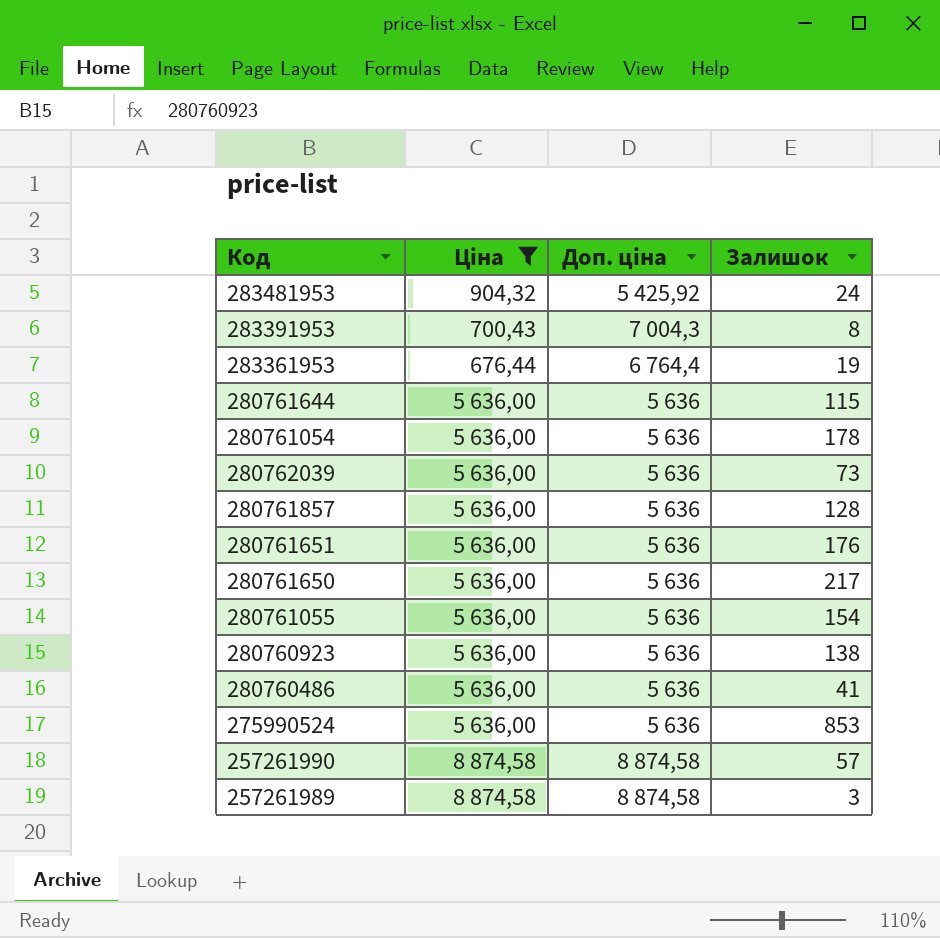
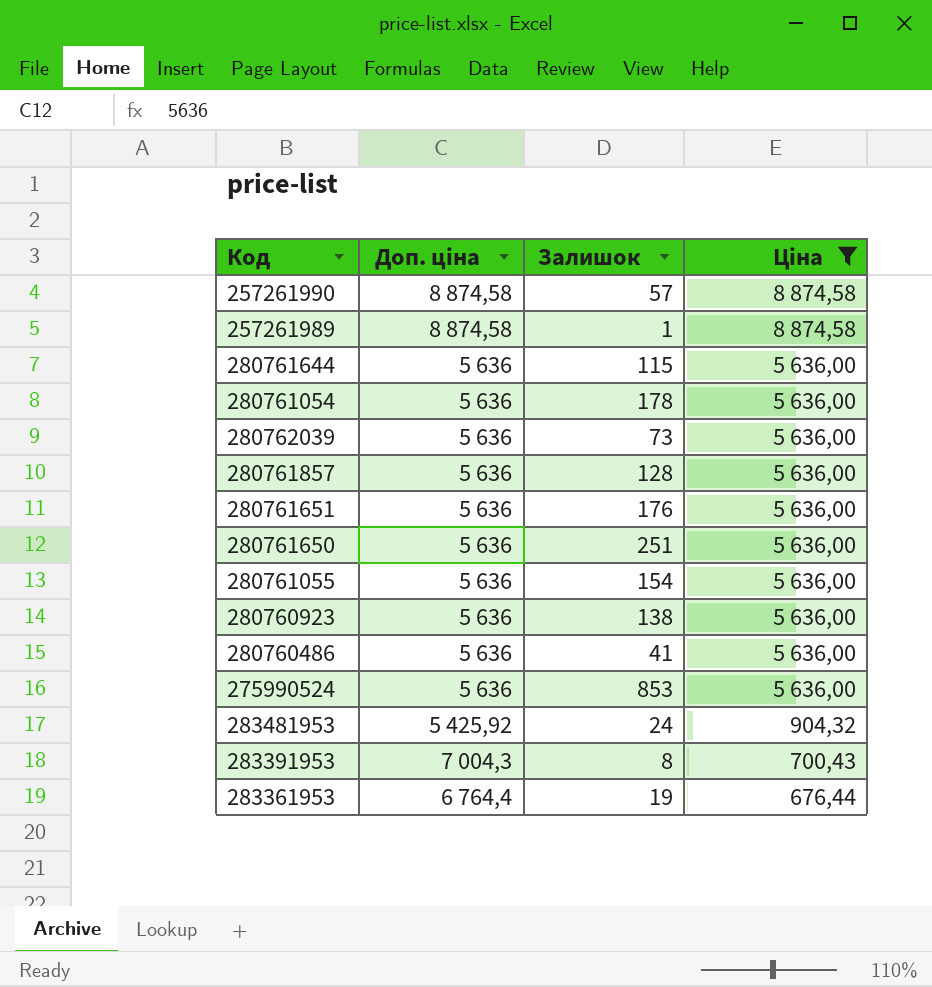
row order: none -> Ціна descending
column Ціна | position: 2 -> 4
257261989 | Залишок: 3 -> 1
280761650 | Залишок: 217 -> 251

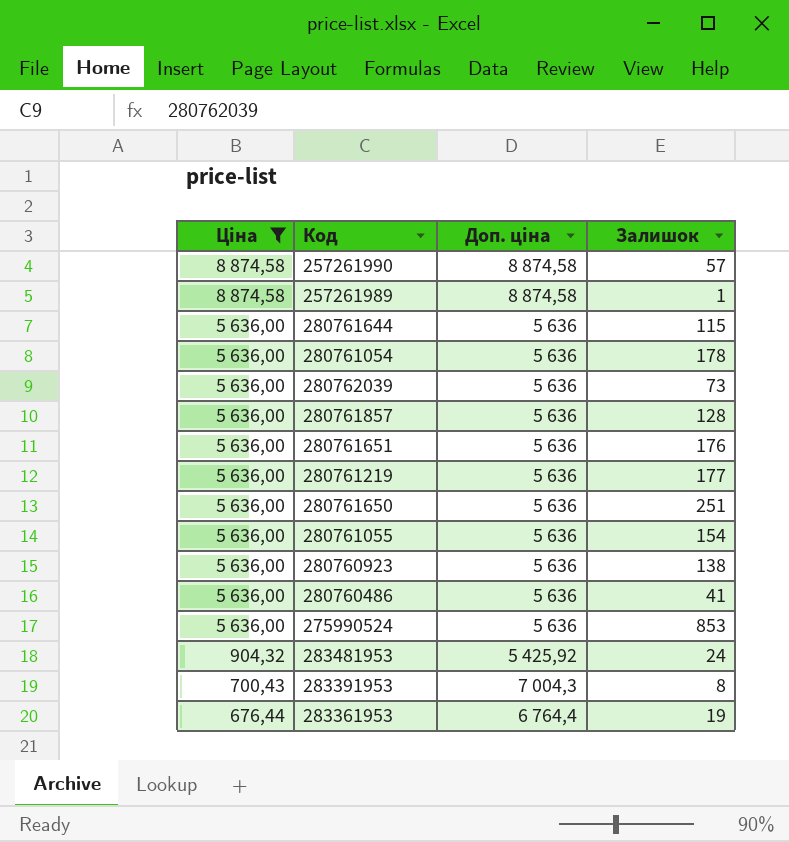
column Ціна | position: 4 -> 1
row 280761219: none -> 5 636,00 | 5 636 | 177

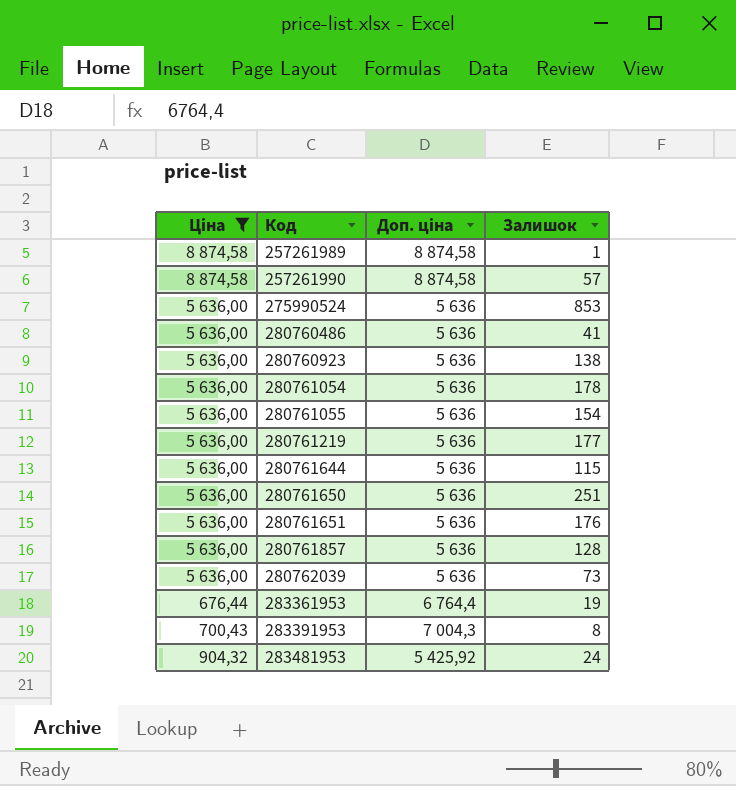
row order: Ціна descending -> Код ascending

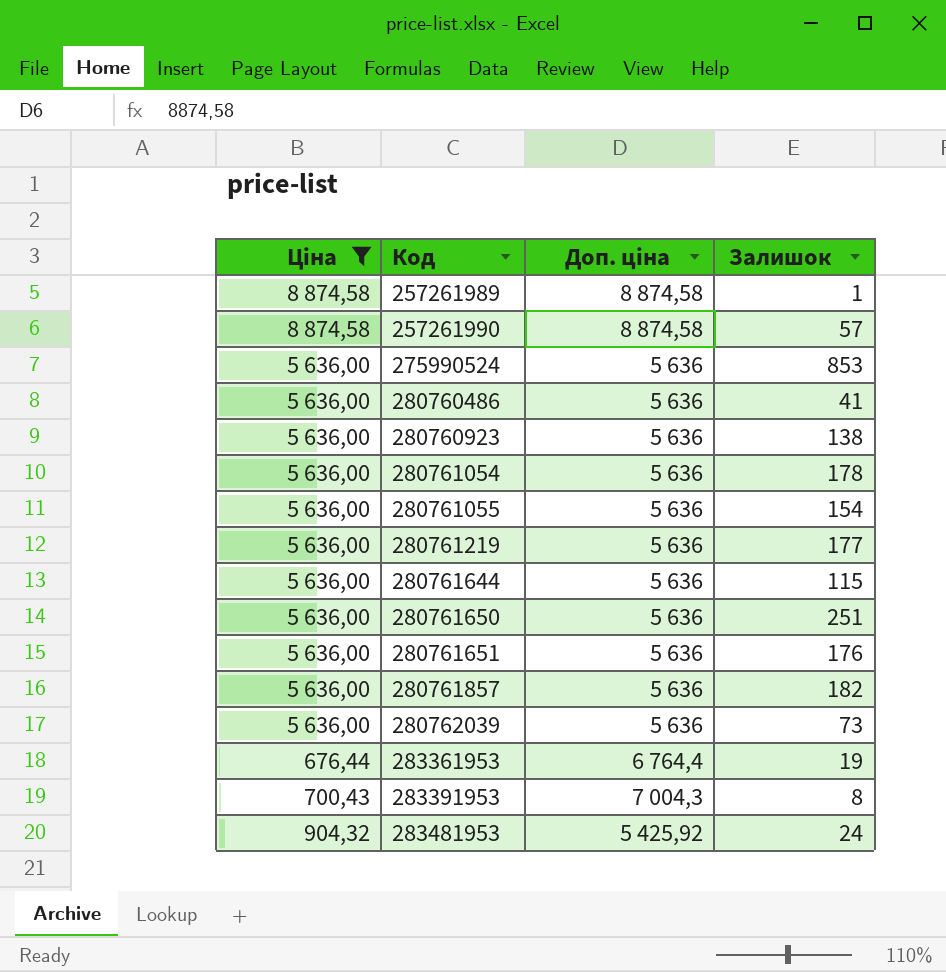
280761857 | Залишок: 128 -> 182

